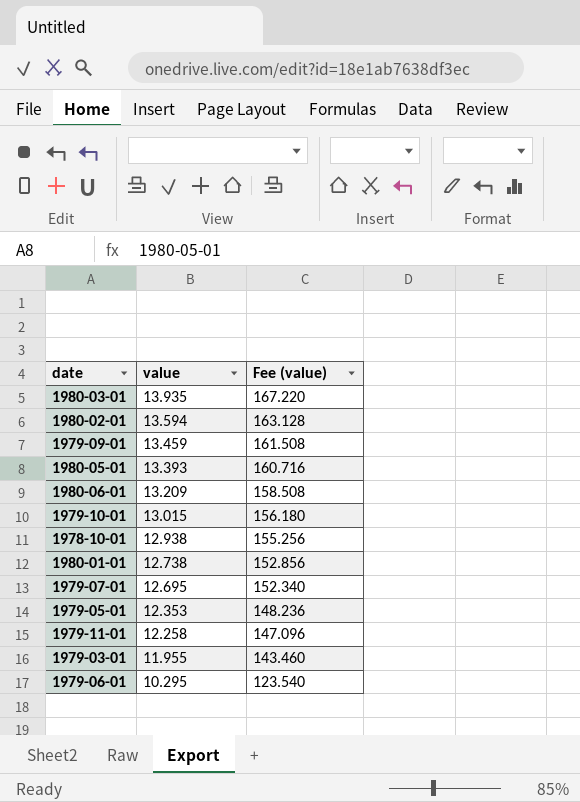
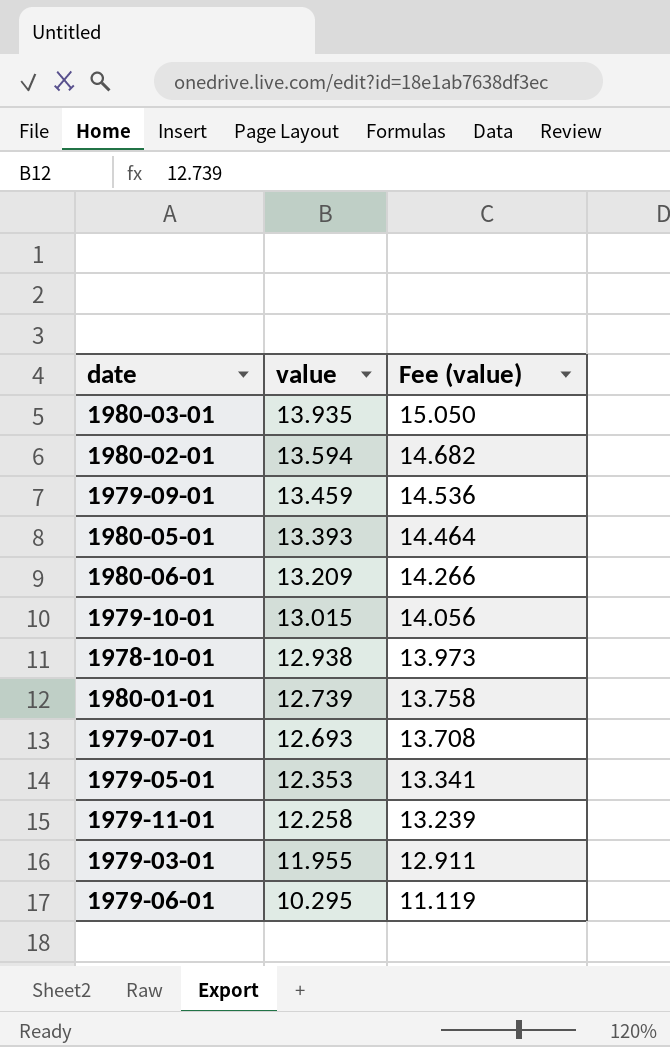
column Fee (value) | formula: [value] * 12 -> [value] * 1.08
1980-01-01 | value: 12.738 -> 12.739
1979-07-01 | value: 12.695 -> 12.693

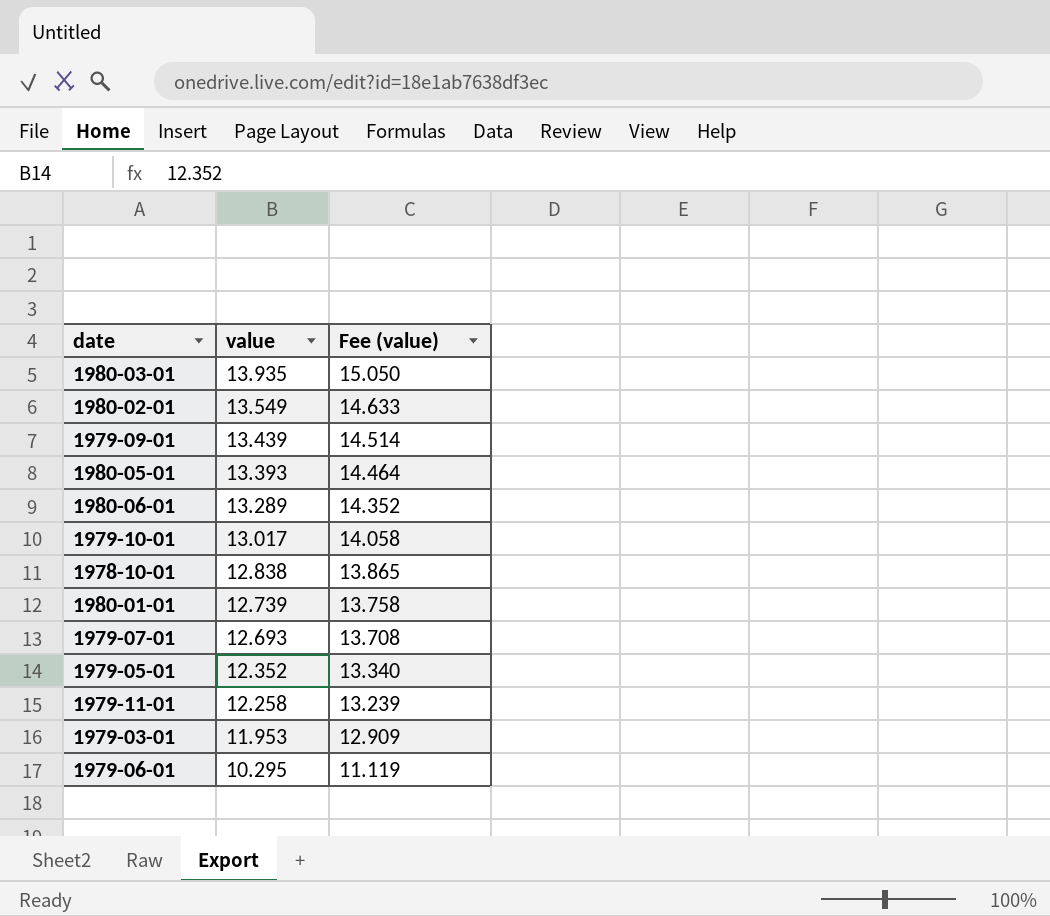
1980-02-01 | value: 13.594 -> 13.549
1980-02-01 | Fee (value): 14.682 -> 14.633
1979-09-01 | value: 13.459 -> 13.439
1979-09-01 | Fee (value): 14.536 -> 14.514
1980-06-01 | value: 13.209 -> 13.289
1980-06-01 | Fee (value): 14.266 -> 14.352
1979-10-01 | value: 13.015 -> 13.017
1979-10-01 | Fee (value): 14.056 -> 14.058
1978-10-01 | value: 12.938 -> 12.838
1978-10-01 | Fee (value): 13.973 -> 13.865
1979-05-01 | value: 12.353 -> 12.352
1979-05-01 | Fee (value): 13.341 -> 13.340
1979-03-01 | value: 11.955 -> 11.953
1979-03-01 | Fee (value): 12.911 -> 12.909

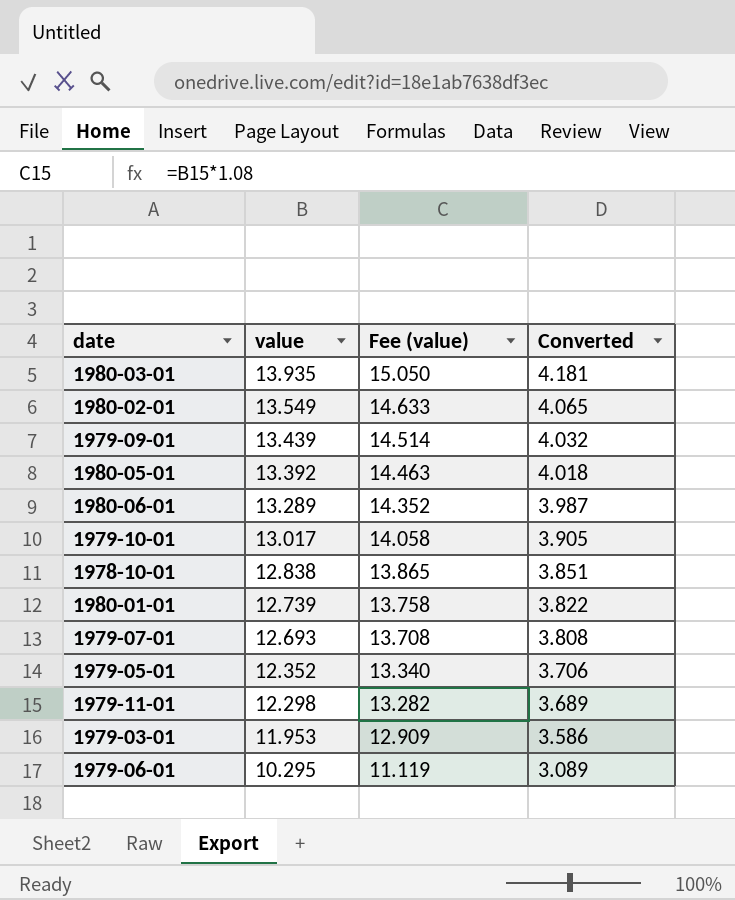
column Converted | formula: none -> [value] * 0.3
1980-05-01 | value: 13.393 -> 13.392
1980-05-01 | Fee (value): 14.464 -> 14.463
1979-11-01 | value: 12.258 -> 12.298
1979-11-01 | Fee (value): 13.239 -> 13.282

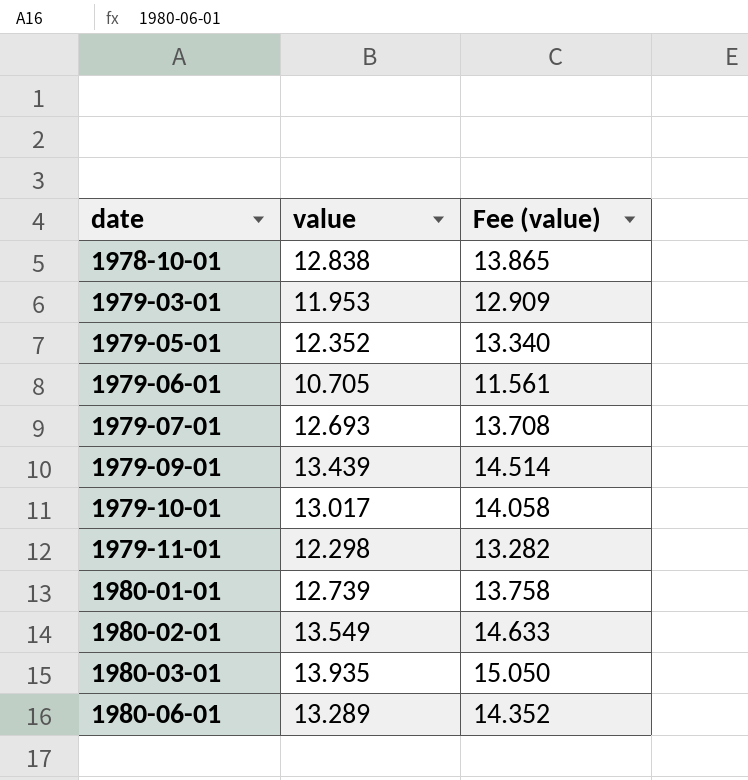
row order: value descending -> date ascending
column Converted | formula: [value] * 0.3 -> none
row 1980-05-01: 13.392 | 14.463 | 4.018 -> none
1979-06-01 | value: 10.295 -> 10.705
1979-06-01 | Fee (value): 11.119 -> 11.561

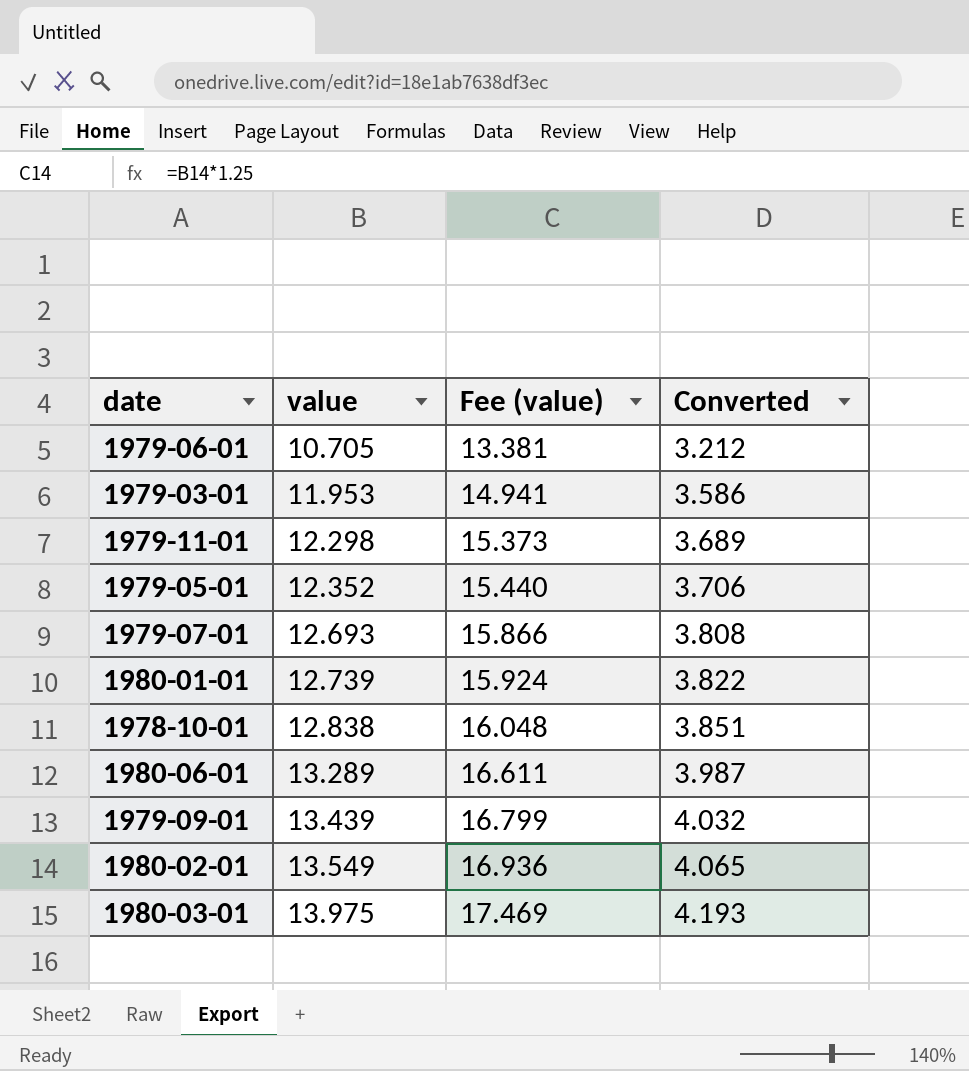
row order: date ascending -> value ascending
column Fee (value) | formula: [value] * 1.08 -> [value] * 1.25
column Converted | formula: none -> [value] * 0.3
row 1979-10-01: 13.017 | 14.058 -> none
1980-03-01 | value: 13.935 -> 13.975

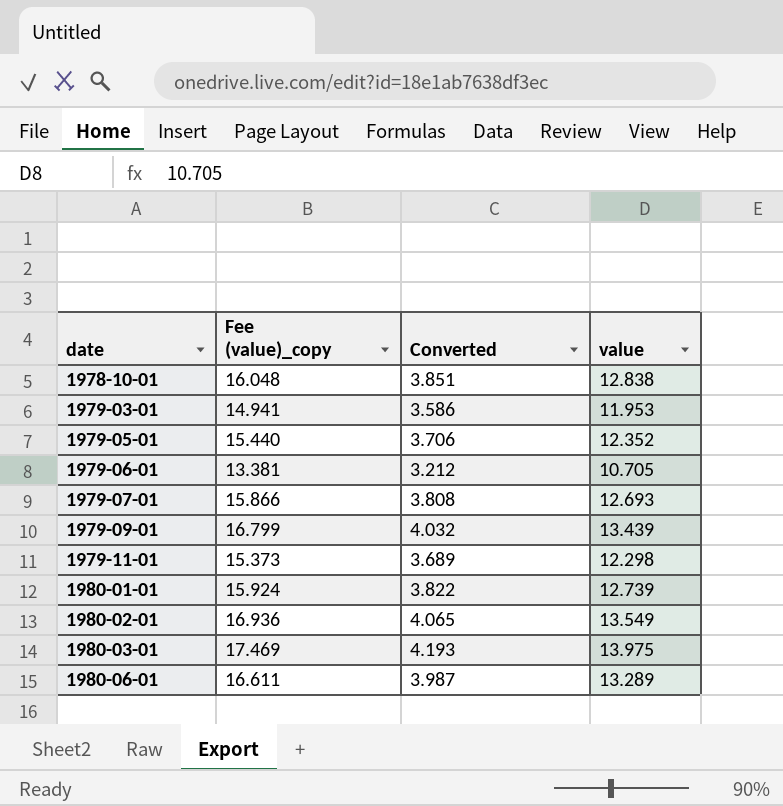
row order: value ascending -> date ascending
column name: Fee (value) -> Fee (value)_copy
column value | position: 2 -> 4

